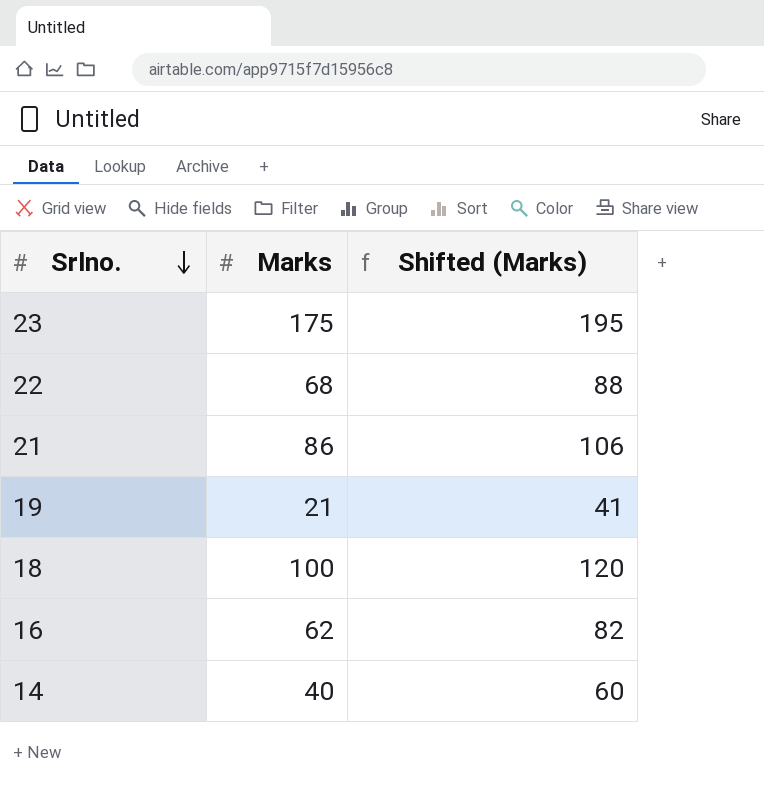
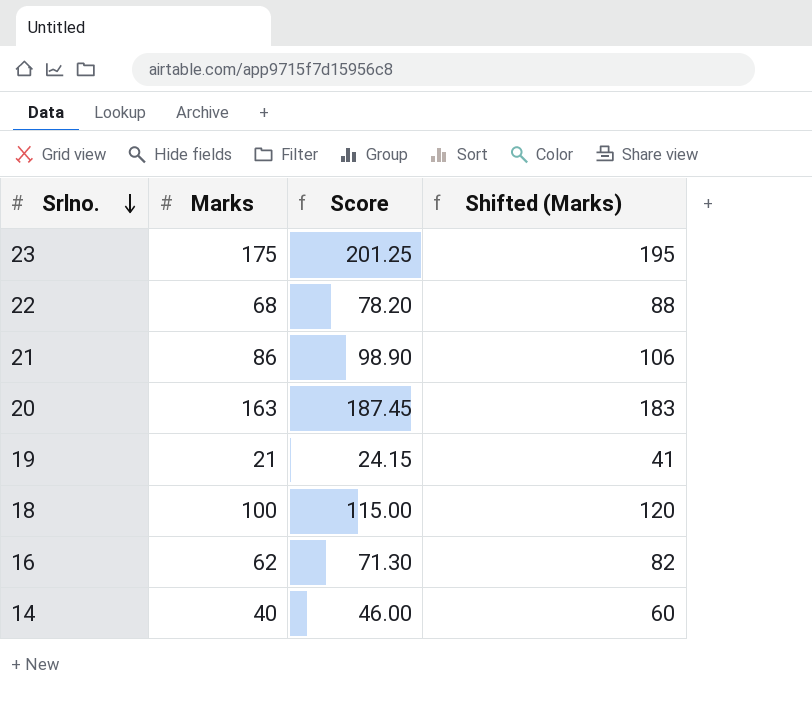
column Score | formula: none -> [Marks] * 1.15
row 20: none -> 163 | 187.45 | 183

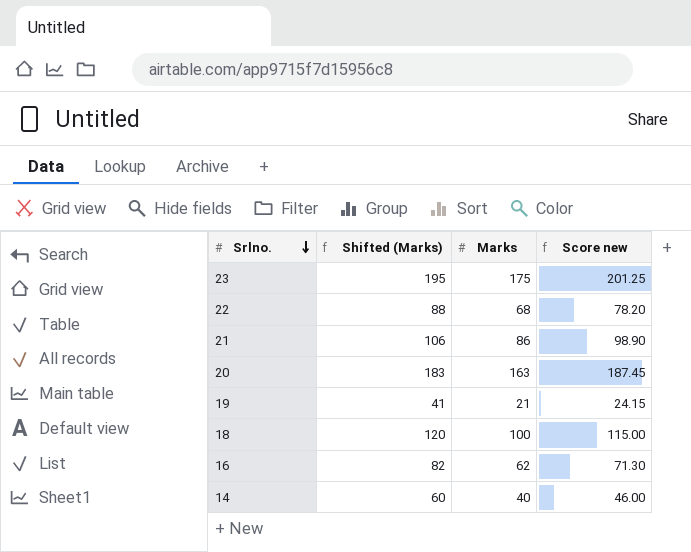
column Shifted (Marks) | position: 4 -> 2
column name: Score -> Score new

